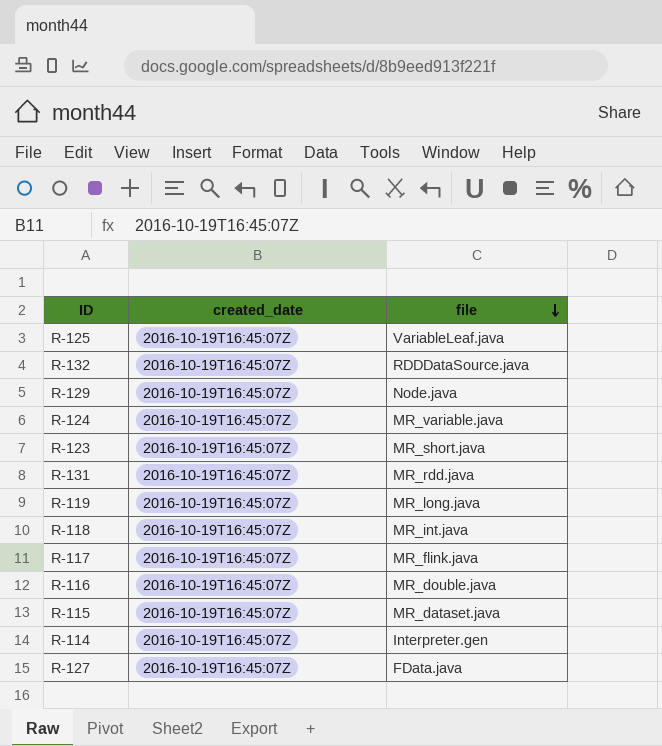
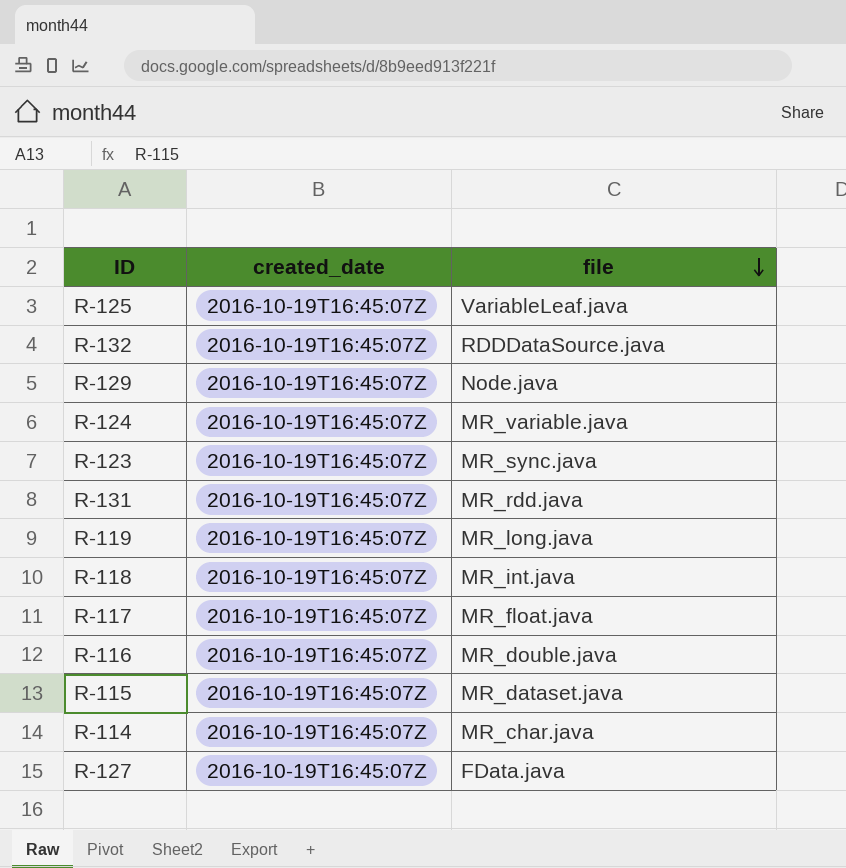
R-123 | file: MR_short.java -> MR_sync.java
R-117 | file: MR_flink.java -> MR_float.java
R-114 | file: Interpreter.gen -> MR_char.java

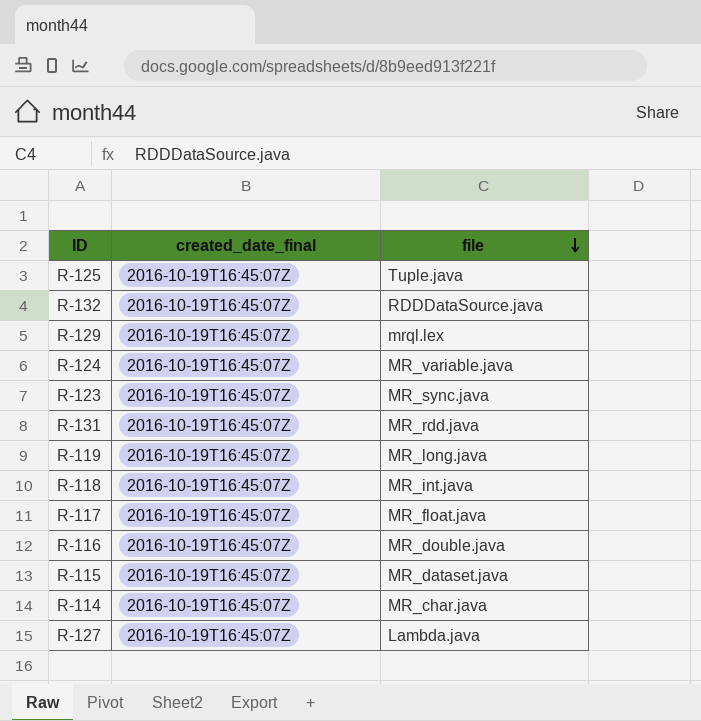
column name: created_date -> created_date_final
R-125 | file: VariableLeaf.java -> Tuple.java
R-129 | file: Node.java -> mrql.lex
R-127 | file: FData.java -> Lambda.java

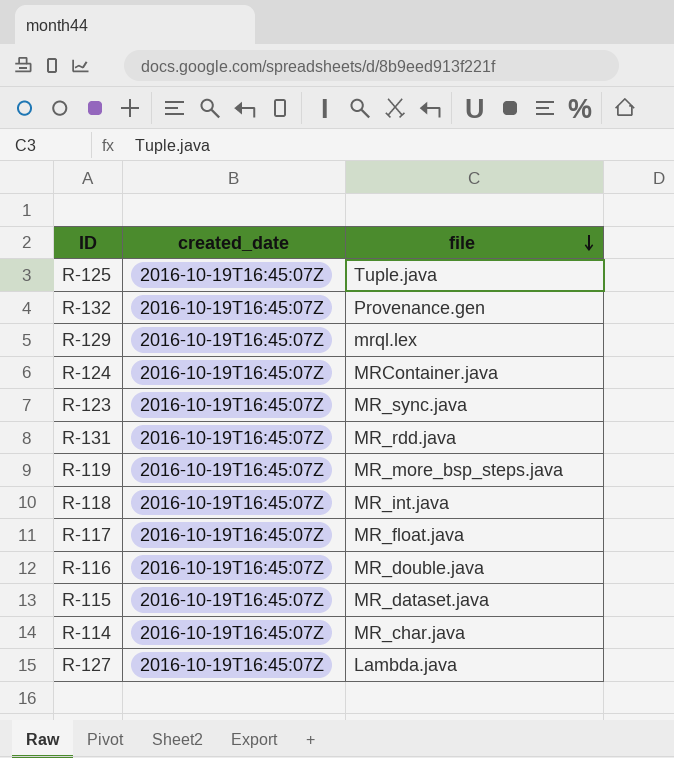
column name: created_date_final -> created_date
R-132 | file: RDDDataSource.java -> Provenance.gen
R-124 | file: MR_variable.java -> MRContainer.java
R-119 | file: MR_long.java -> MR_more_bsp_steps.java

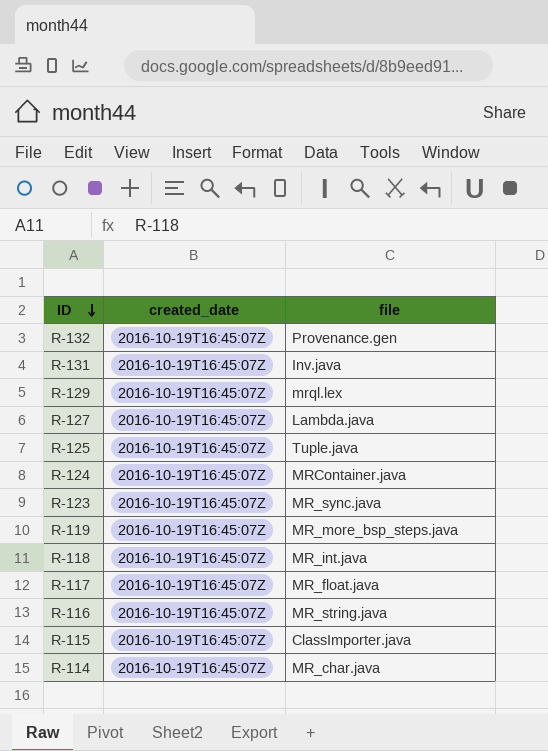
row order: file descending -> ID descending
R-131 | file: MR_rdd.java -> Inv.java
R-116 | file: MR_double.java -> MR_string.java
R-115 | file: MR_dataset.java -> ClassImporter.java

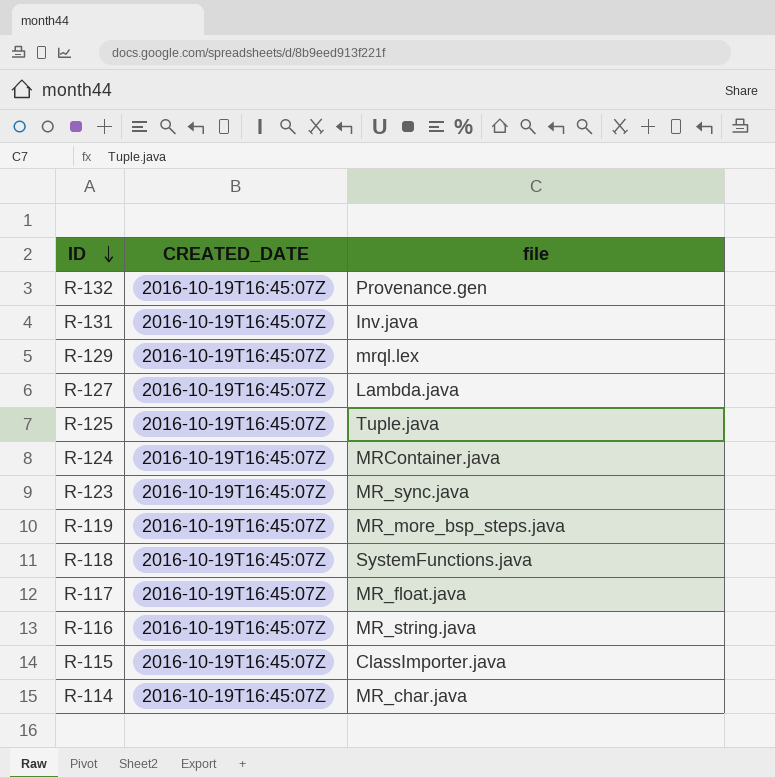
column name: created_date -> CREATED_DATE
R-118 | file: MR_int.java -> SystemFunctions.java

